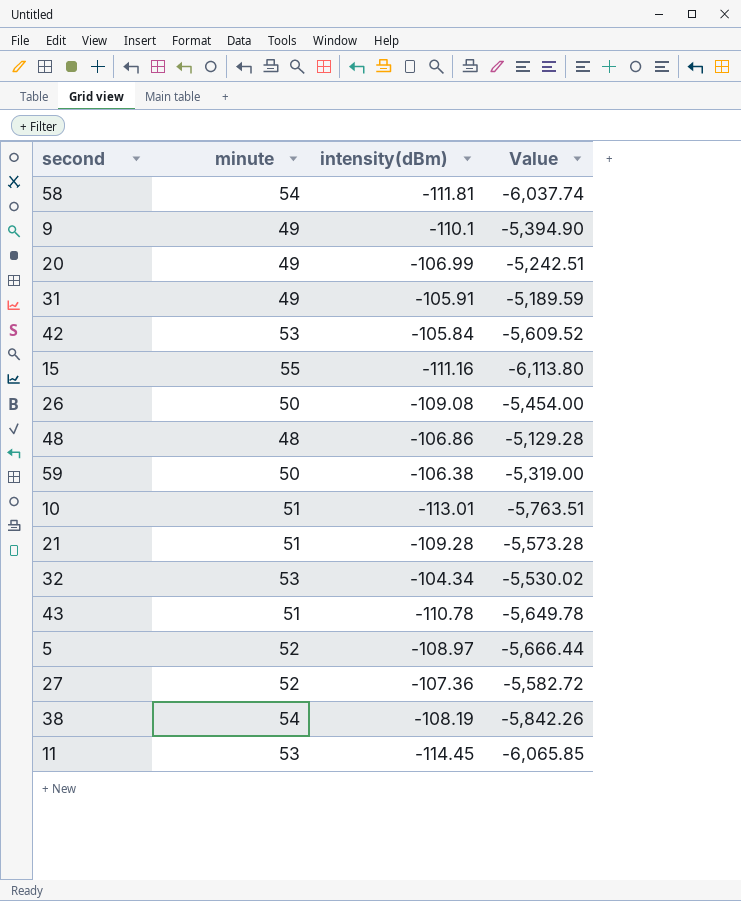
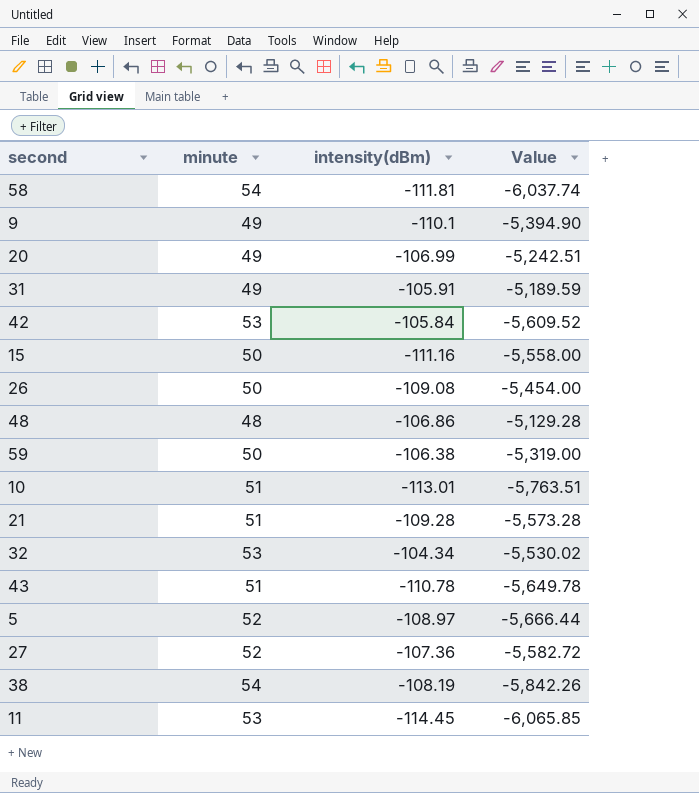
15 | minute: 55 -> 50
15 | Value: -6,113.80 -> -5,558.00

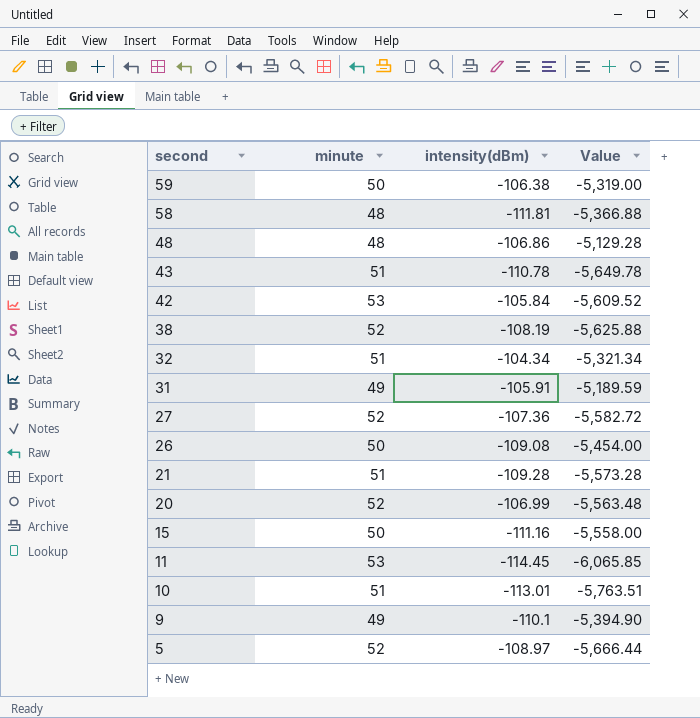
row order: none -> second descending
58 | minute: 54 -> 48
58 | Value: -6,037.74 -> -5,366.88
38 | minute: 54 -> 52
38 | Value: -5,842.26 -> -5,625.88
32 | minute: 53 -> 51
32 | Value: -5,530.02 -> -5,321.34
20 | minute: 49 -> 52
20 | Value: -5,242.51 -> -5,563.48

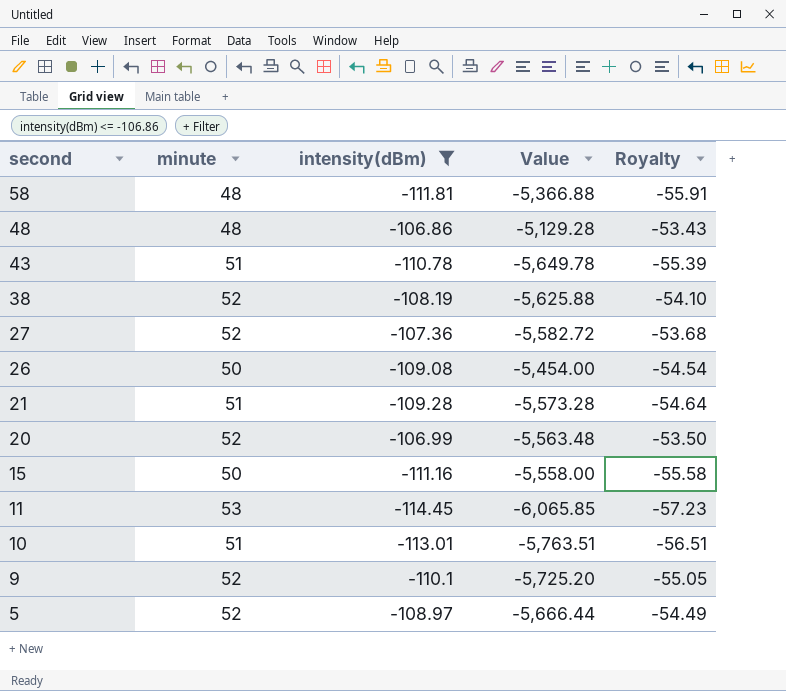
filter: none -> intensity(dBm) <= -106.86
column Royalty | formula: none -> [intensity(dBm)] * 0.5
9 | minute: 49 -> 52
9 | Value: -5,394.90 -> -5,725.20

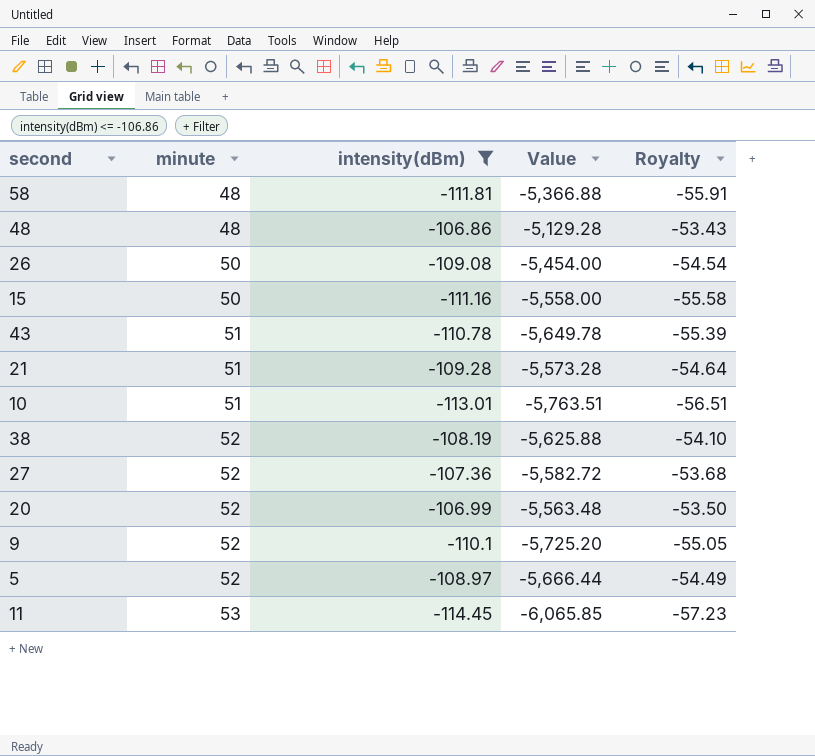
row order: second descending -> minute ascending

